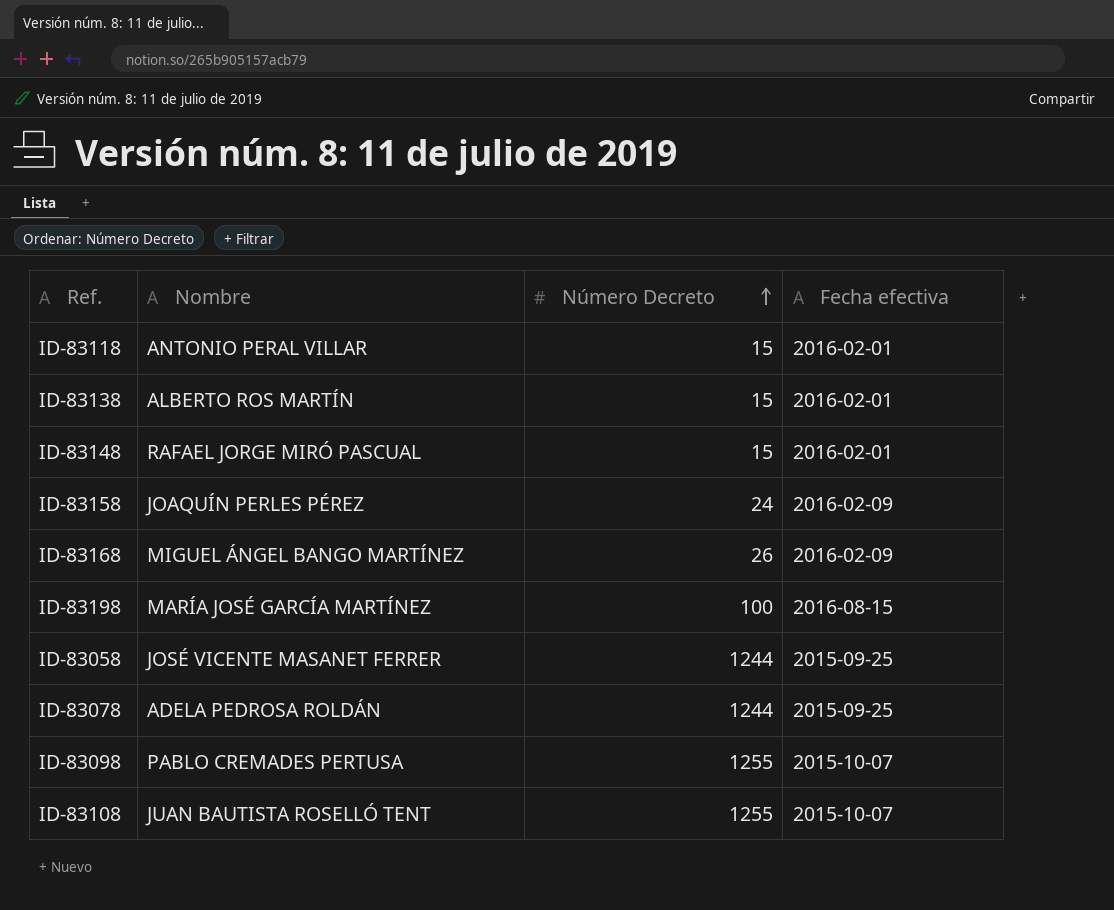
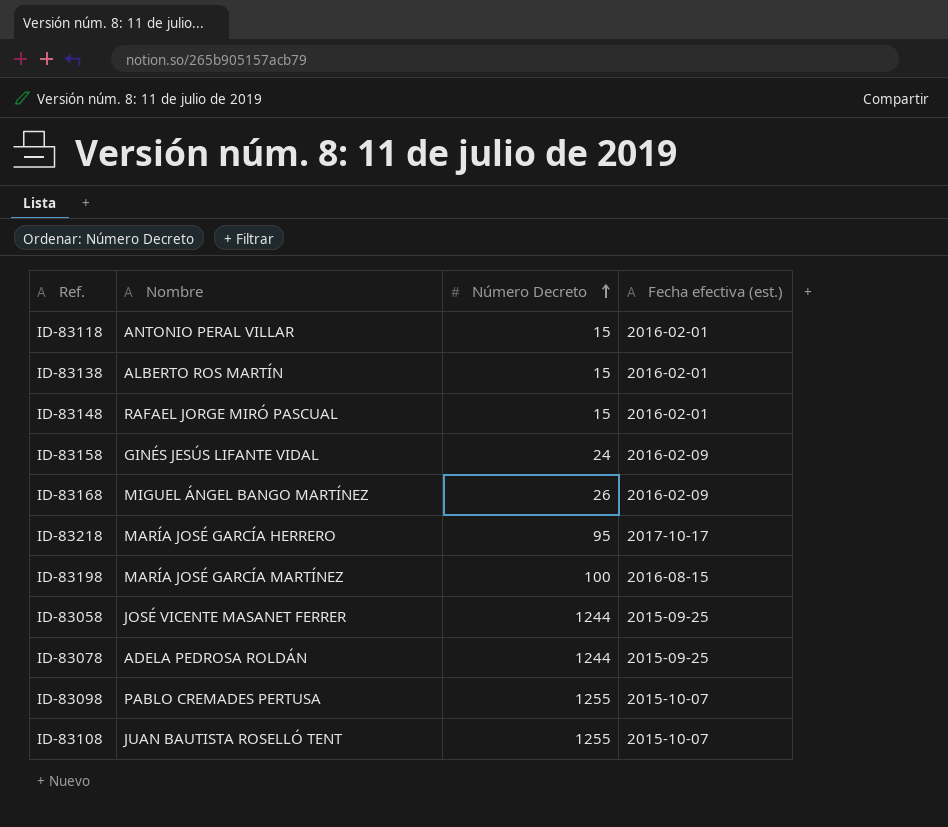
column name: Fecha efectiva -> Fecha efectiva (est.)
ID-83158 | Nombre: JOAQUÍN PERLES PÉREZ -> GINÉS JESÚS LIFANTE VIDAL
row ID-83218: none -> MARÍA JOSÉ GARCÍA HERRERO | 95 | 2017-10-17

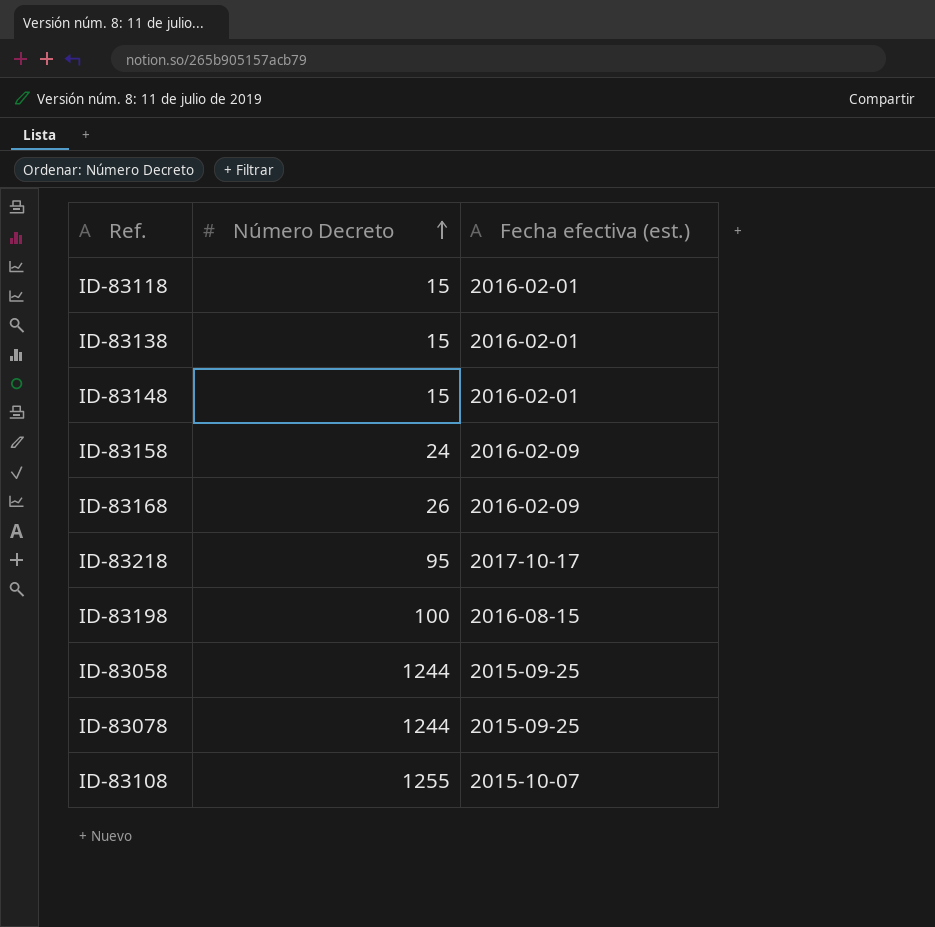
column Nombre | position: 2 -> none
row ID-83098: PABLO CREMADES PERTUSA | 1255 | 2015-10-07 -> none

